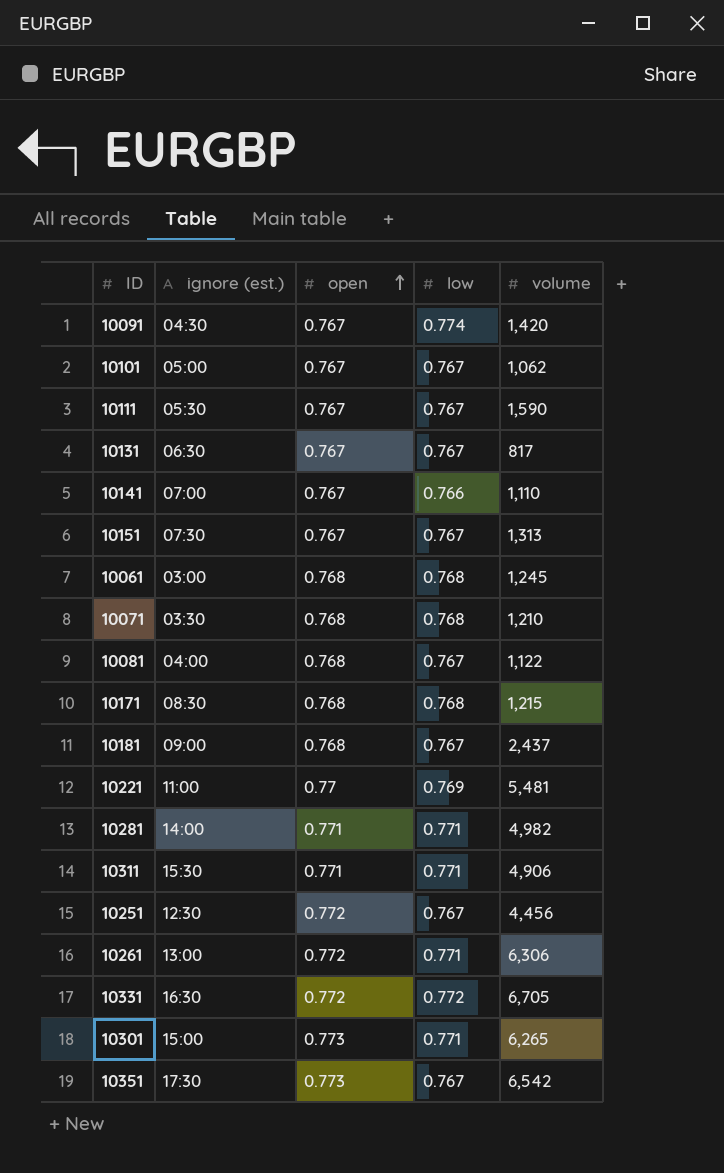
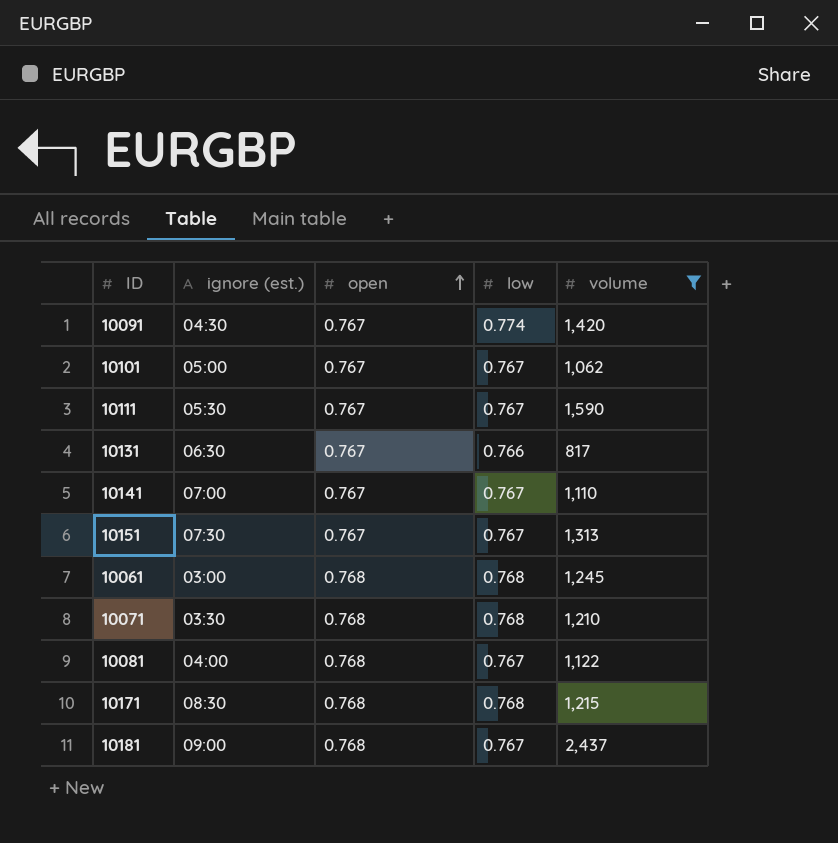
filter: none -> volume <= 2,437
10131 | low: 0.767 -> 0.766
10141 | low: 0.766 -> 0.767

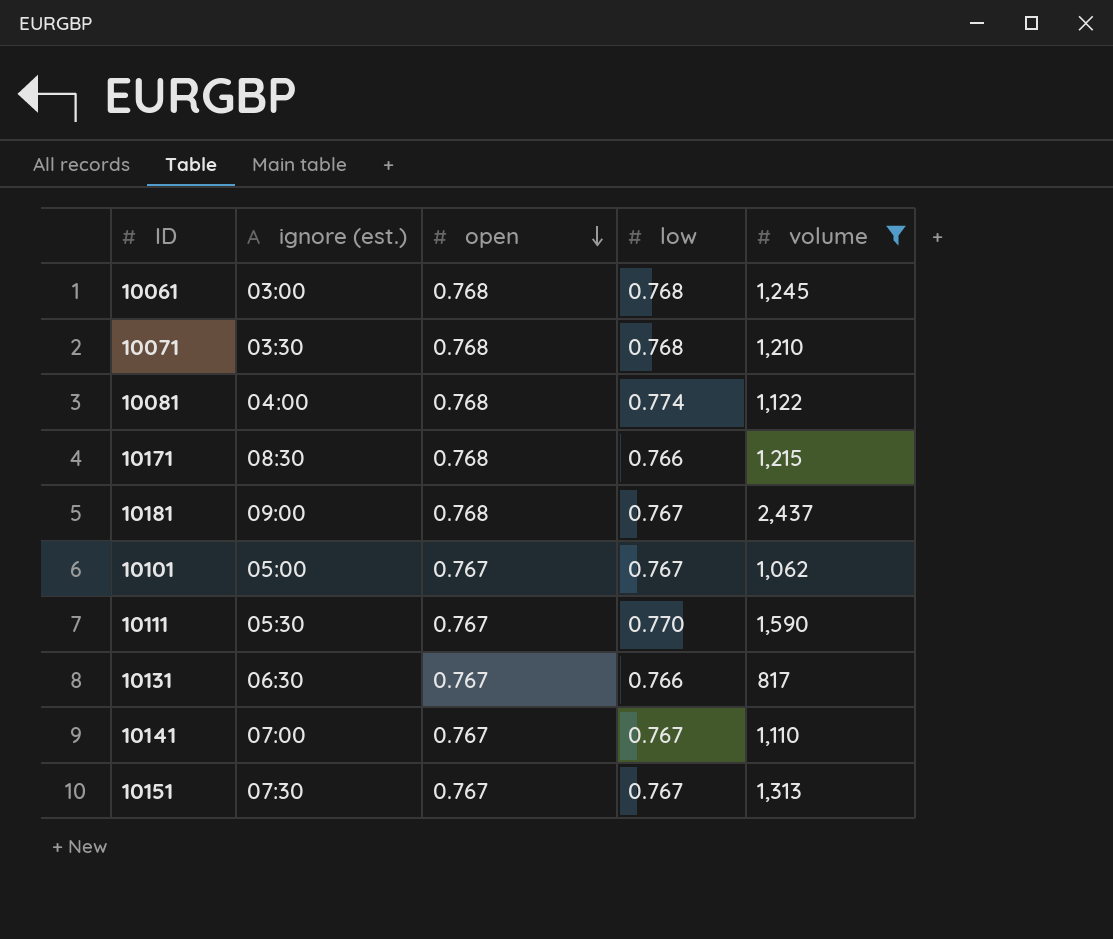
row order: open ascending -> open descending
row 10091: 04:30 | 0.767 | 0.774 | 1,420 -> none
10081 | low: 0.767 -> 0.774
10171 | low: 0.768 -> 0.766
10111 | low: 0.767 -> 0.770

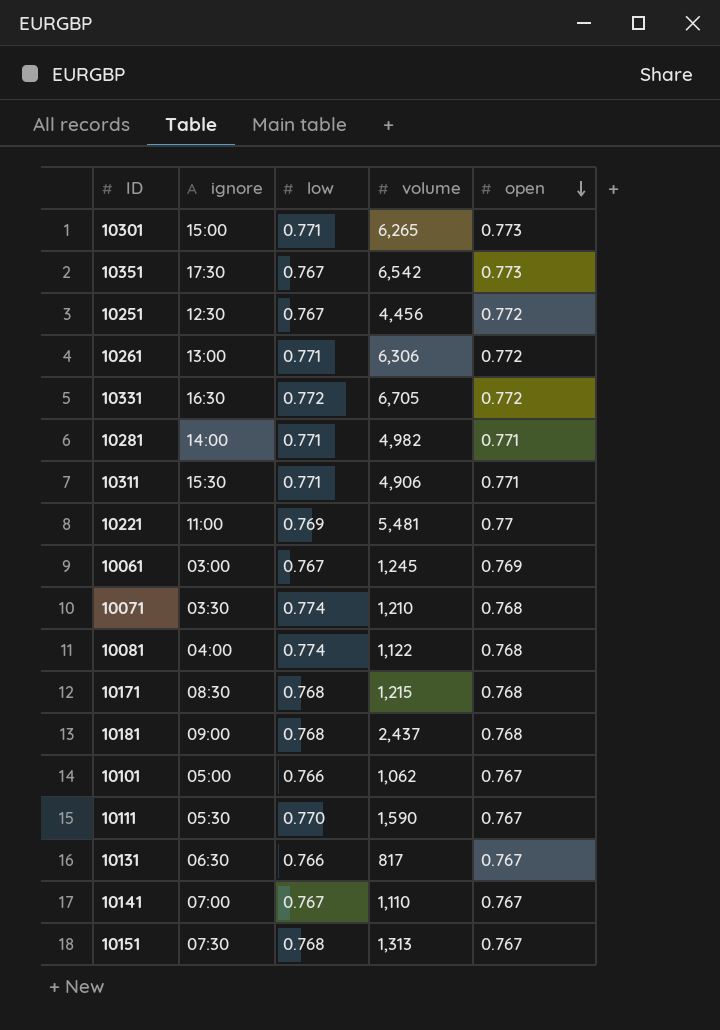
filter: volume <= 2,437 -> none
column name: ignore (est.) -> ignore
column open | position: 3 -> 5
10061 | low: 0.768 -> 0.767
10061 | open: 0.768 -> 0.769
10071 | low: 0.768 -> 0.774
10171 | low: 0.766 -> 0.768
10181 | low: 0.767 -> 0.768
10101 | low: 0.767 -> 0.766
10151 | low: 0.767 -> 0.768

